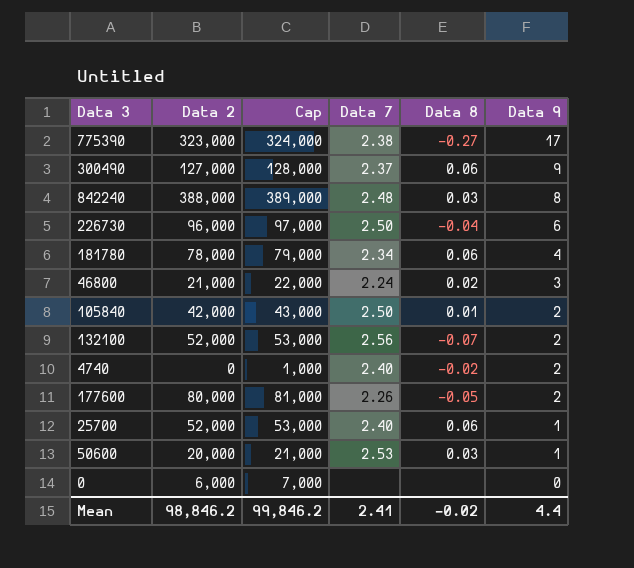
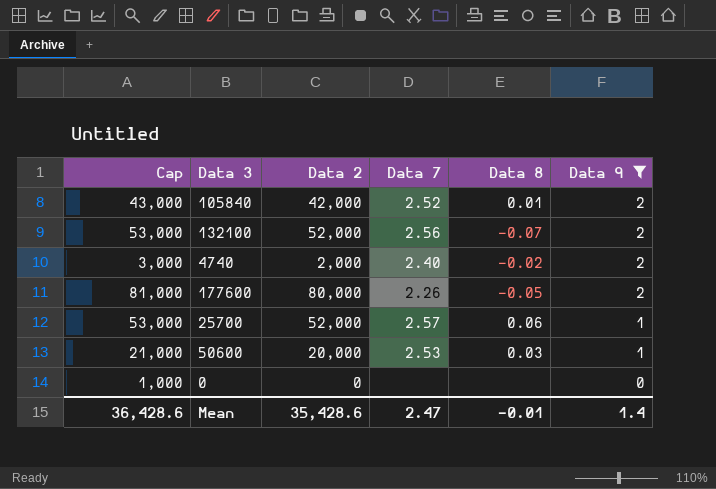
filter: none -> Data 9 <= 2
column Cap | position: 3 -> 1
105840 | Data 7: 2.50 -> 2.52
4740 | Cap: 1,000 -> 3,000
4740 | Data 2: 0 -> 2,000
25700 | Data 7: 2.40 -> 2.57
0 | Cap: 7,000 -> 1,000
0 | Data 2: 6,000 -> 0
Mean | Cap: 99,846.2 -> 36,428.6
Mean | Data 2: 98,846.2 -> 35,428.6
Mean | Data 7: 2.41 -> 2.47
Mean | Data 8: -0.02 -> -0.01
Mean | Data 9: 4.4 -> 1.4

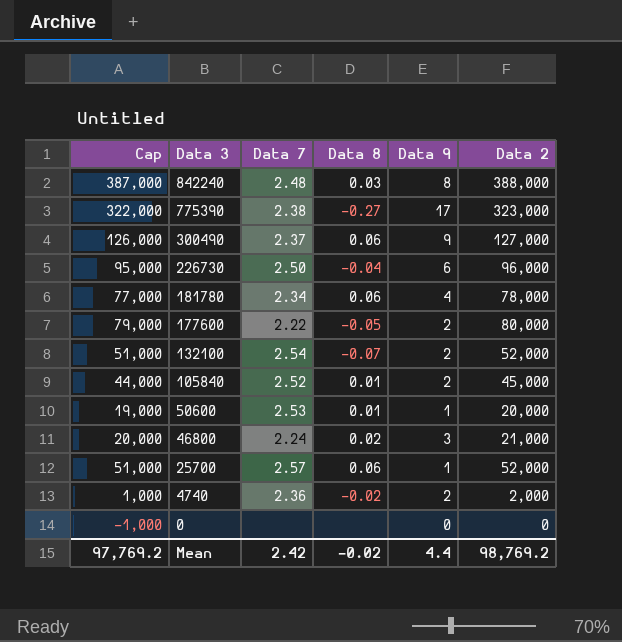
filter: Data 9 <= 2 -> none
row order: Data 9 descending -> Data 3 descending
column Cap | formula: [Data 2] + 1000 -> [Data 2] - 1000
column Data 2 | position: 3 -> 6
177600 | Data 7: 2.26 -> 2.22
132100 | Data 7: 2.56 -> 2.54
105840 | Data 2: 42,000 -> 45,000
50600 | Data 8: 0.03 -> 0.01
4740 | Data 7: 2.40 -> 2.36
Mean | Cap: 36,428.6 -> 97,769.2
Mean | Data 7: 2.47 -> 2.42
Mean | Data 8: -0.01 -> -0.02
Mean | Data 9: 1.4 -> 4.4
Mean | Data 2: 35,428.6 -> 98,769.2

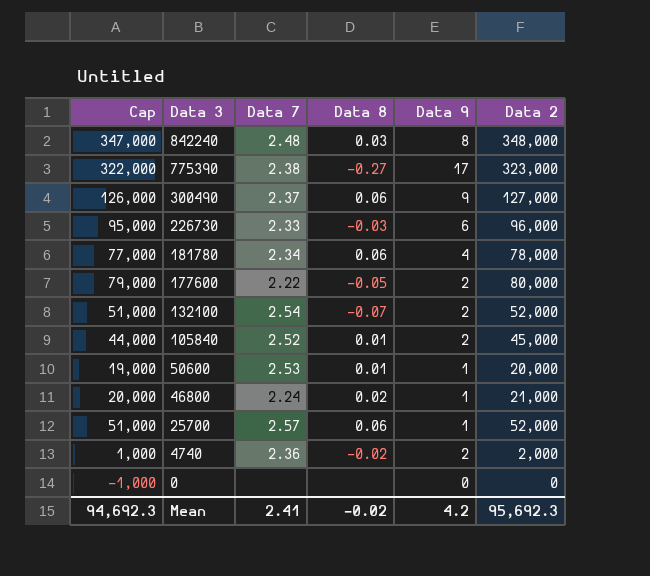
842240 | Cap: 387,000 -> 347,000
842240 | Data 2: 388,000 -> 348,000
226730 | Data 7: 2.50 -> 2.33
226730 | Data 8: -0.04 -> -0.03
46800 | Data 9: 3 -> 1
Mean | Cap: 97,769.2 -> 94,692.3
Mean | Data 7: 2.42 -> 2.41
Mean | Data 9: 4.4 -> 4.2
Mean | Data 2: 98,769.2 -> 95,692.3

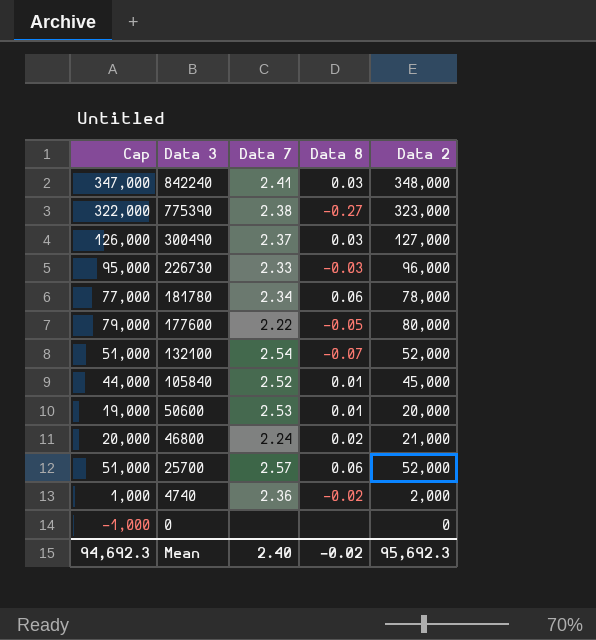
column Data 9 | position: 5 -> none
842240 | Data 7: 2.48 -> 2.41
300490 | Data 8: 0.06 -> 0.03
Mean | Data 7: 2.41 -> 2.40

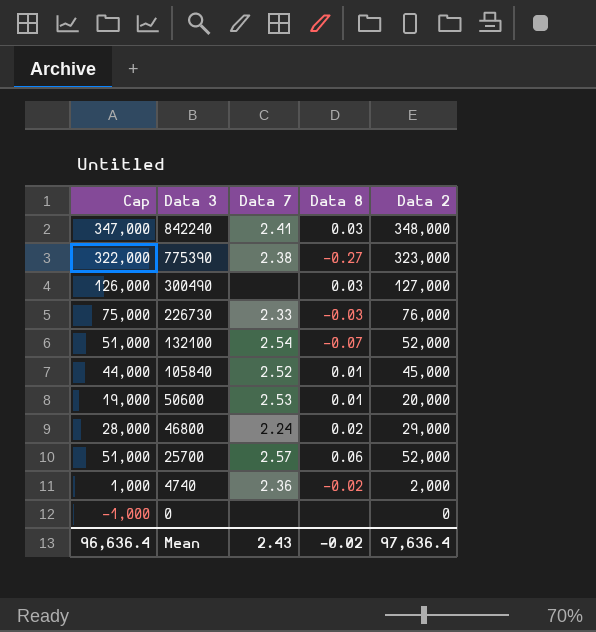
row 181780: 77,000 | 2.34 | 0.06 | 78,000 -> none
row 177600: 79,000 | 2.22 | -0.05 | 80,000 -> none
300490 | Data 7: 2.37 -> none
226730 | Cap: 95,000 -> 75,000
226730 | Data 2: 96,000 -> 76,000
46800 | Cap: 20,000 -> 28,000
46800 | Data 2: 21,000 -> 29,000
Mean | Cap: 94,692.3 -> 96,636.4
Mean | Data 7: 2.40 -> 2.43
Mean | Data 2: 95,692.3 -> 97,636.4

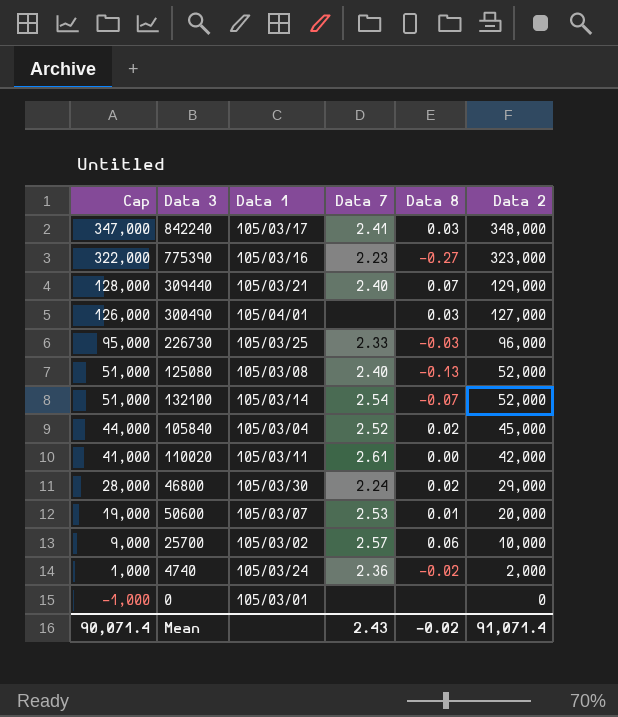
row order: Data 3 descending -> Cap descending
column Data 1 | position: none -> 3
775390 | Data 7: 2.38 -> 2.23
row 309440: none -> 128,000 | 105/03/21 | 2.40 | 0.07 | 129,000
226730 | Cap: 75,000 -> 95,000
226730 | Data 2: 76,000 -> 96,000
row 125080: none -> 51,000 | 105/03/08 | 2.40 | -0.13 | 52,000
105840 | Data 8: 0.01 -> 0.02
row 110020: none -> 41,000 | 105/03/11 | 2.61 | 0.00 | 42,000
25700 | Cap: 51,000 -> 9,000
25700 | Data 2: 52,000 -> 10,000
Mean | Cap: 96,636.4 -> 90,071.4
Mean | Data 2: 97,636.4 -> 91,071.4

